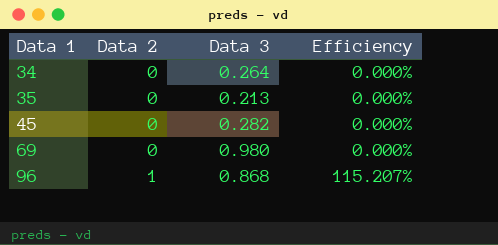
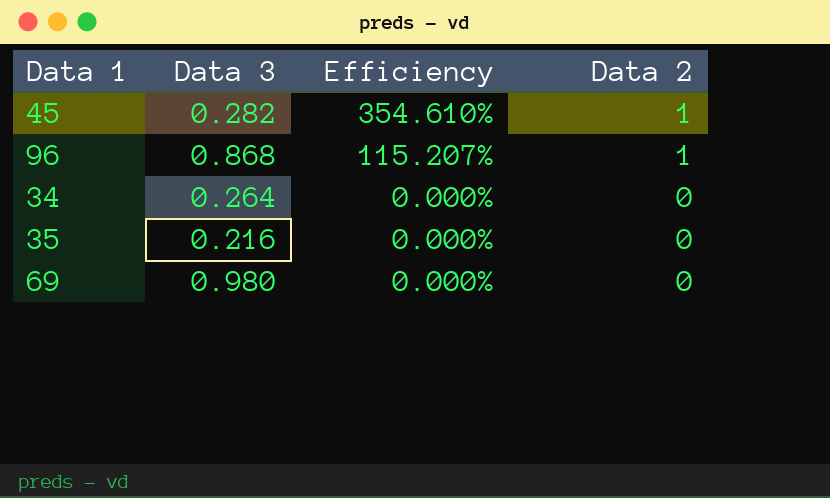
row order: Data 1 ascending -> Efficiency descending
column Data 2 | position: 2 -> 4
45 | Efficiency: 0.000% -> 354.610%
45 | Data 2: 0 -> 1
35 | Data 3: 0.213 -> 0.216

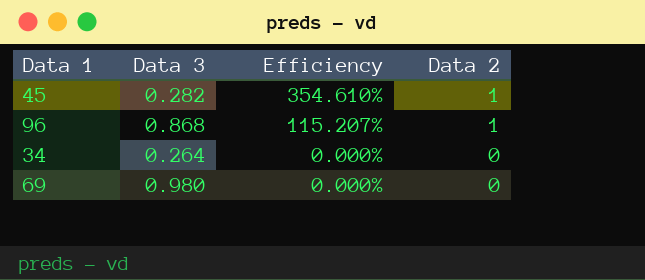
row 35: 0.216 | 0.000% | 0 -> none

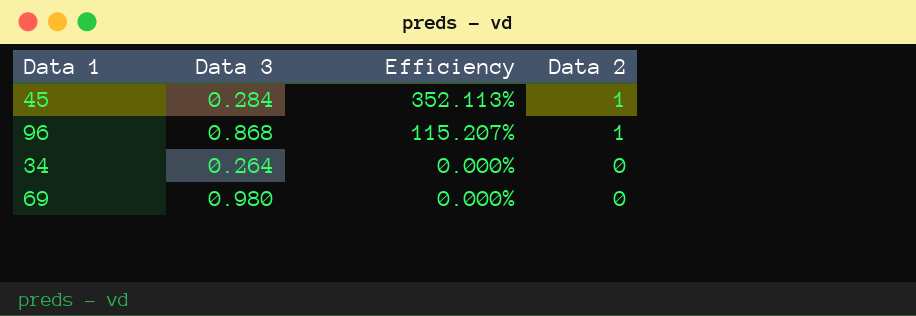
45 | Data 3: 0.282 -> 0.284
45 | Efficiency: 354.610% -> 352.113%

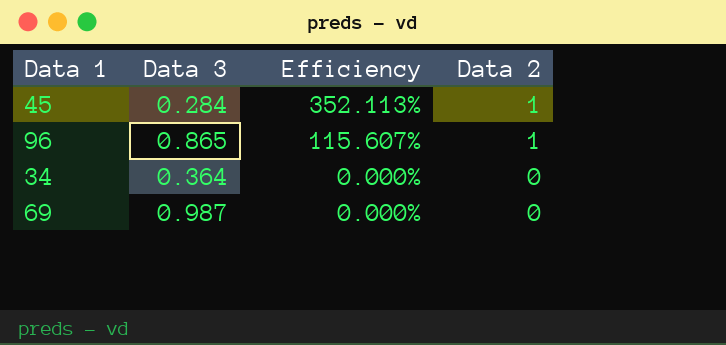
96 | Data 3: 0.868 -> 0.865
96 | Efficiency: 115.207% -> 115.607%
34 | Data 3: 0.264 -> 0.364
69 | Data 3: 0.980 -> 0.987

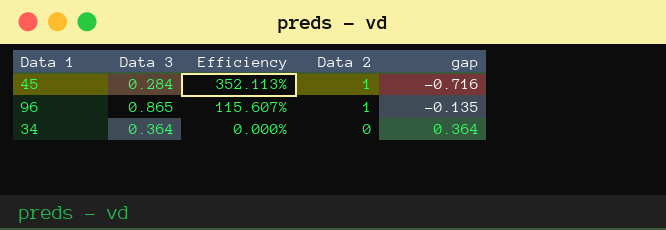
column gap | formula: none -> [Data 3] - [Data 2]
row 69: 0.987 | 0.000% | 0 -> none

